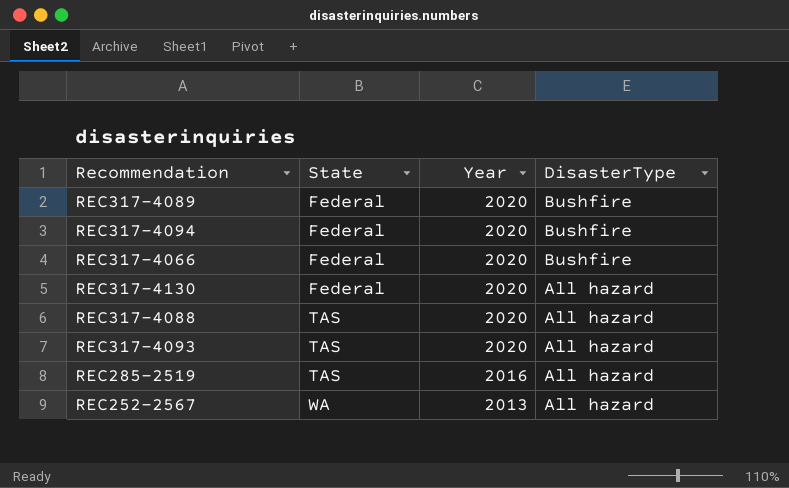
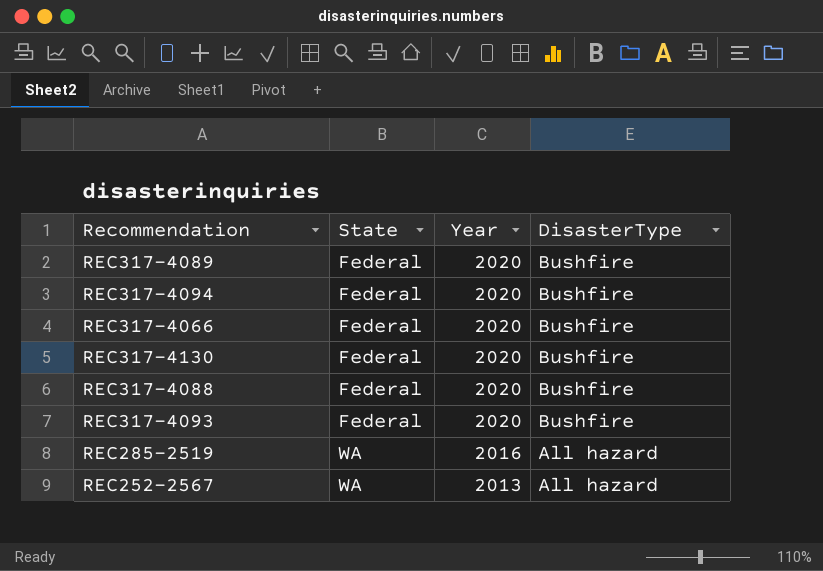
REC317-4130 | DisasterType: All hazard -> Bushfire
REC317-4088 | State: TAS -> Federal
REC317-4088 | DisasterType: All hazard -> Bushfire
REC317-4093 | State: TAS -> Federal
REC317-4093 | DisasterType: All hazard -> Bushfire
REC285-2519 | State: TAS -> WA

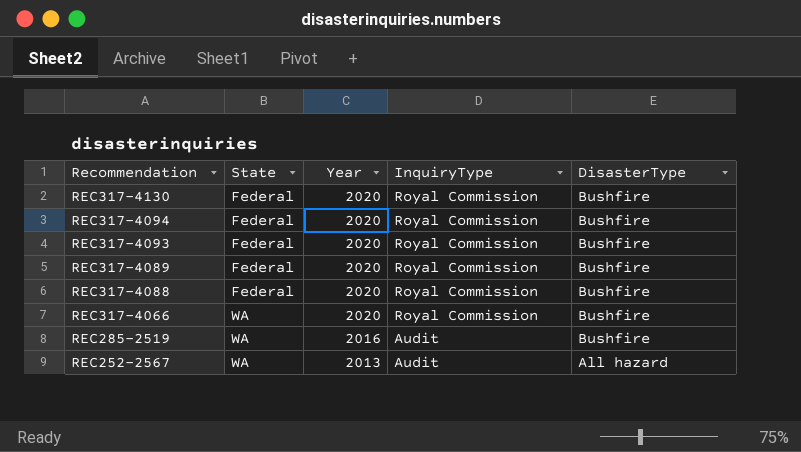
row order: State ascending -> Recommendation descending
column InquiryType | position: none -> 4
REC317-4066 | State: Federal -> WA
REC285-2519 | DisasterType: All hazard -> Bushfire

